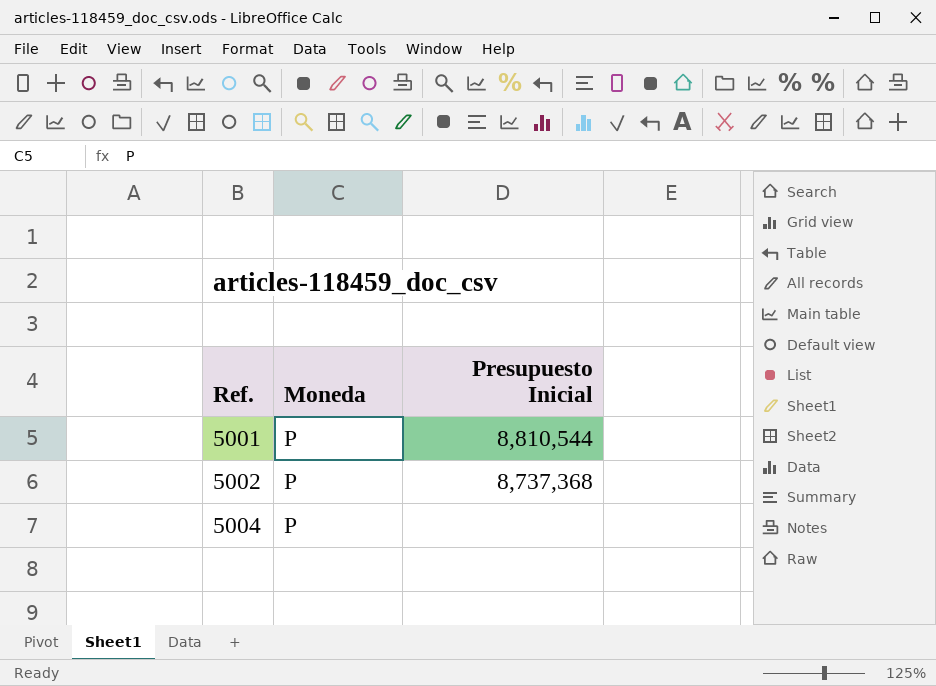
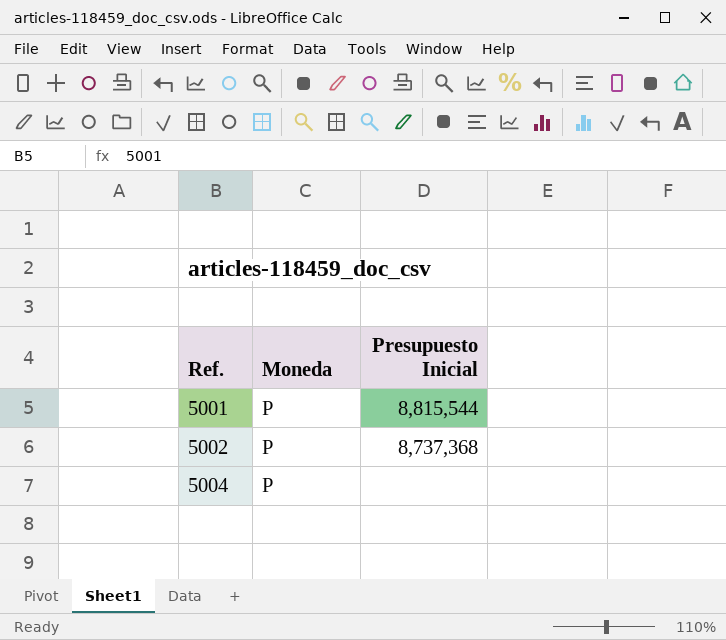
5001 | Presupuesto Inicial: 8,810,544 -> 8,815,544

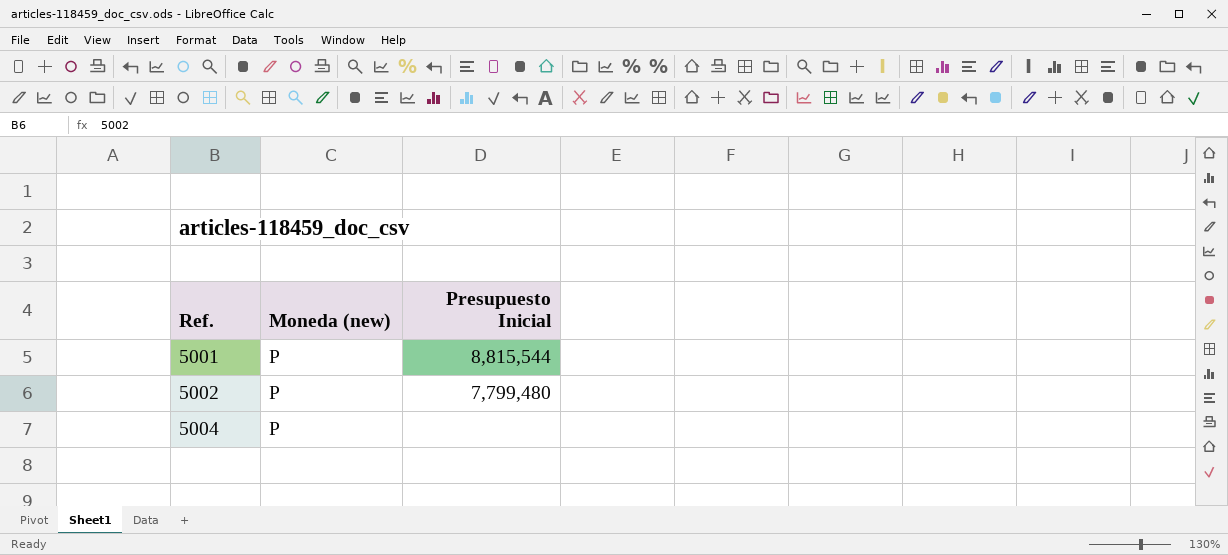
column name: Moneda -> Moneda (new)
5002 | Presupuesto Inicial: 8,737,368 -> 7,799,480

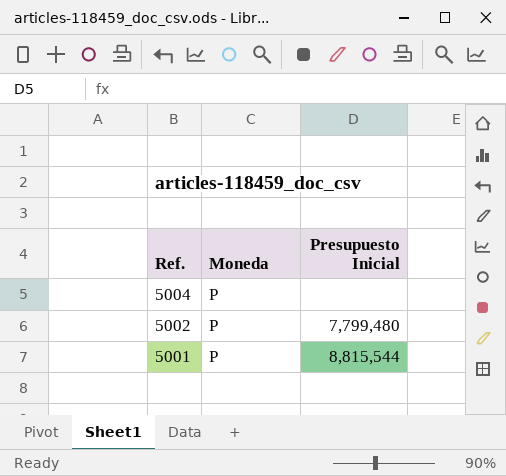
row order: Ref. ascending -> Ref. descending
column name: Moneda (new) -> Moneda

